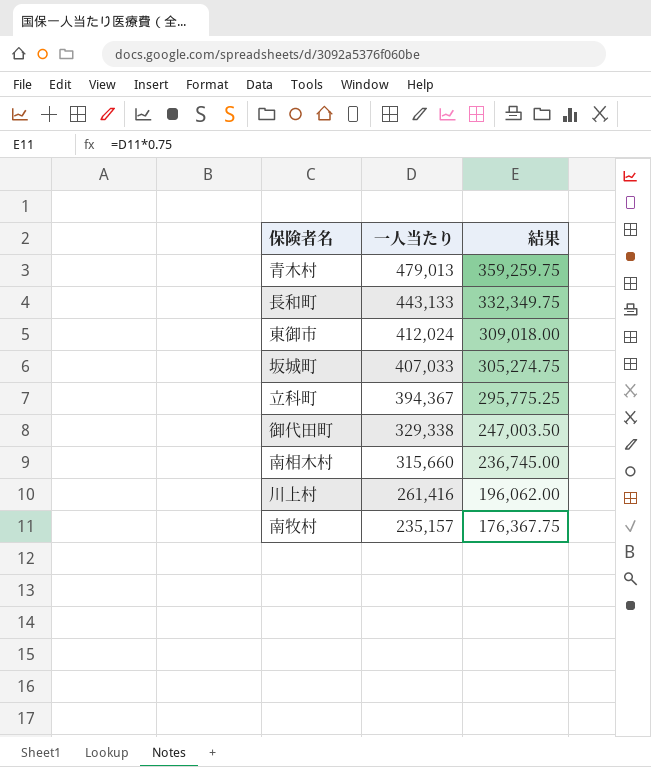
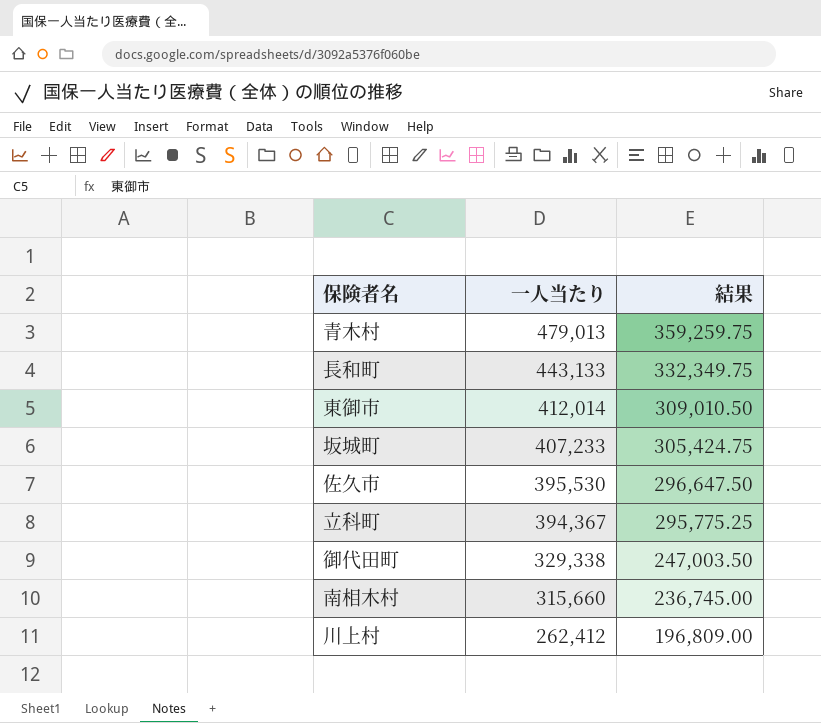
row 南牧村: 235,157 | 176,367.75 -> none
東御市 | 一人当たり: 412,024 -> 412,014
東御市 | 結果: 309,018.00 -> 309,010.50
坂城町 | 一人当たり: 407,033 -> 407,233
坂城町 | 結果: 305,274.75 -> 305,424.75
row 佐久市: none -> 395,530 | 296,647.50
川上村 | 一人当たり: 261,416 -> 262,412
川上村 | 結果: 196,062.00 -> 196,809.00

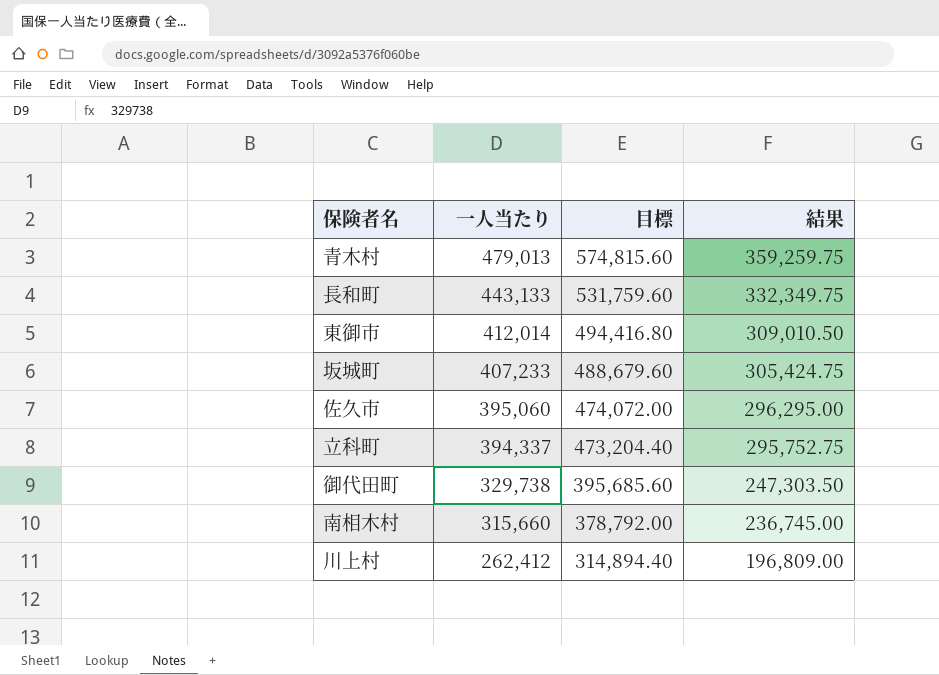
column 目標 | formula: none -> [一人当たり] * 1.2
佐久市 | 一人当たり: 395,530 -> 395,060
佐久市 | 結果: 296,647.50 -> 296,295.00
立科町 | 一人当たり: 394,367 -> 394,337
立科町 | 結果: 295,775.25 -> 295,752.75
御代田町 | 一人当たり: 329,338 -> 329,738
御代田町 | 結果: 247,003.50 -> 247,303.50

